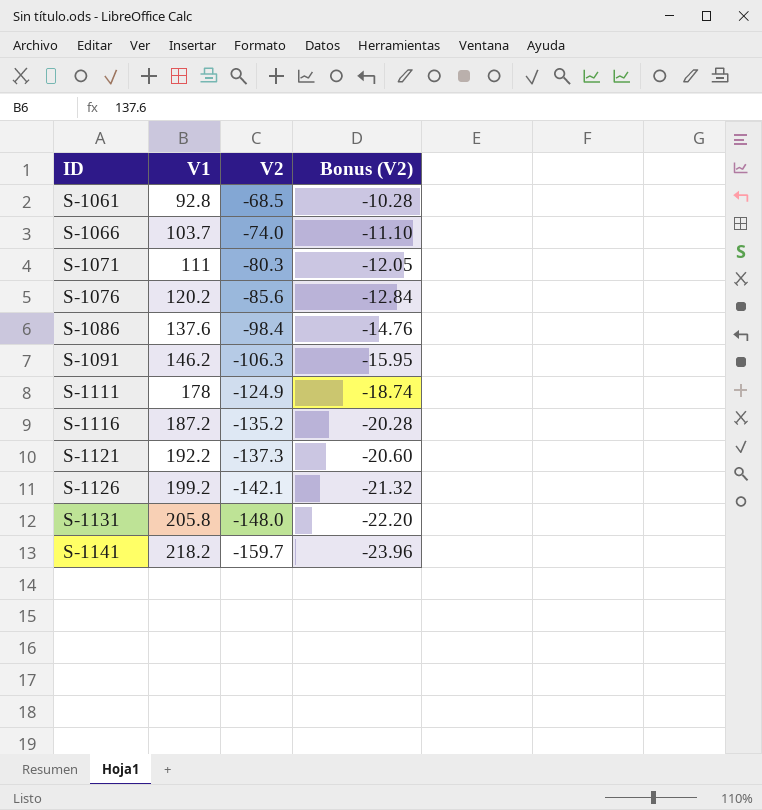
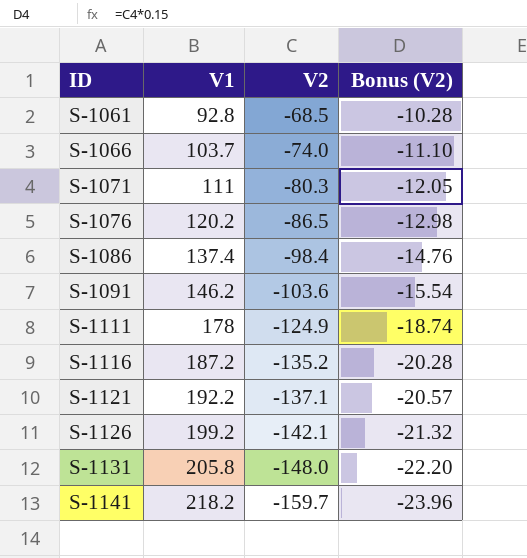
S-1076 | V2: -85.6 -> -86.5
S-1076 | Bonus (V2): -12.84 -> -12.98
S-1086 | V1: 137.6 -> 137.4
S-1091 | V2: -106.3 -> -103.6
S-1091 | Bonus (V2): -15.95 -> -15.54
S-1121 | V2: -137.3 -> -137.1
S-1121 | Bonus (V2): -20.60 -> -20.57

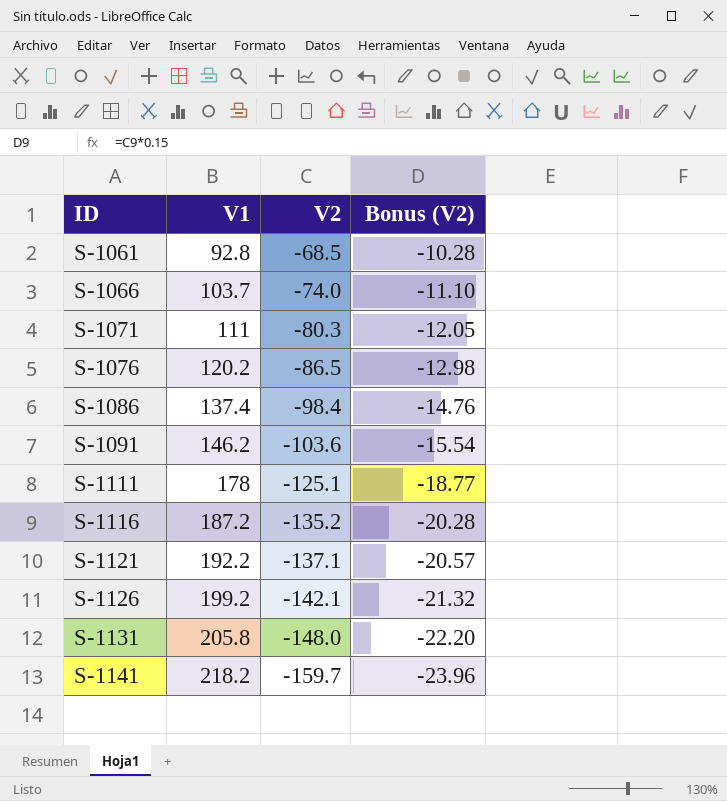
S-1111 | V2: -124.9 -> -125.1
S-1111 | Bonus (V2): -18.74 -> -18.77

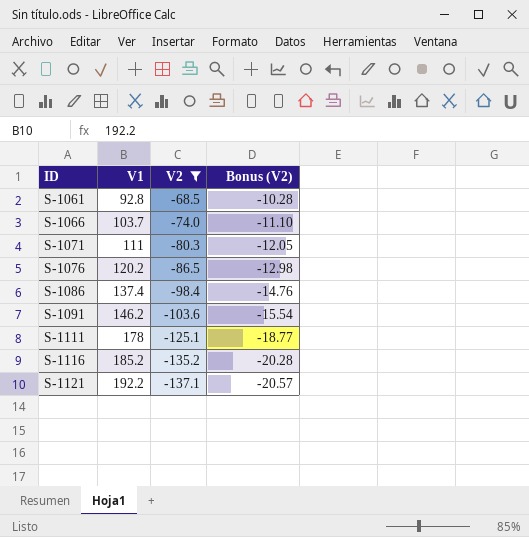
filter: none -> V2 >= -137.1
S-1116 | V1: 187.2 -> 185.2

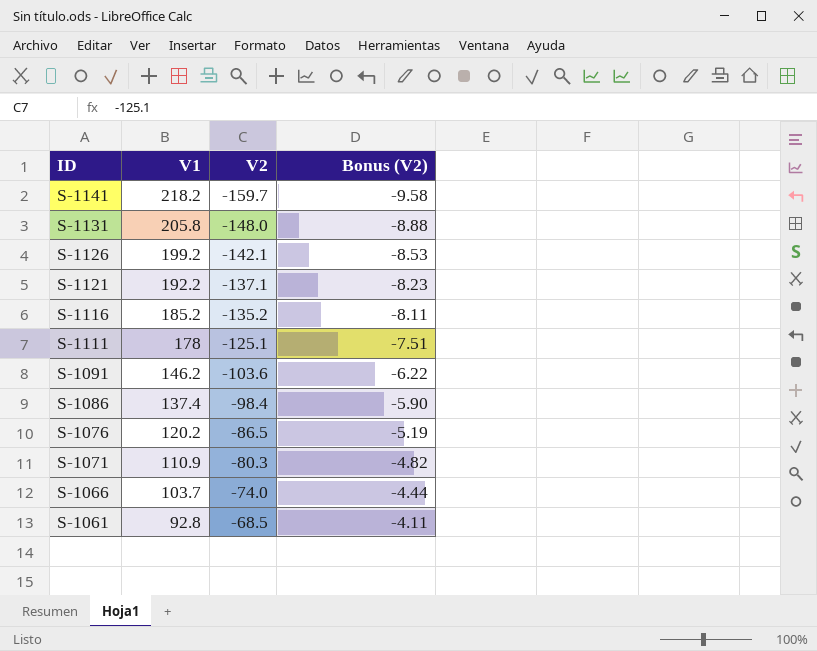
filter: V2 >= -137.1 -> none
row order: ID ascending -> ID descending
column Bonus (V2) | formula: [V2] * 0.15 -> [V2] * 0.06
S-1071 | V1: 111 -> 110.9

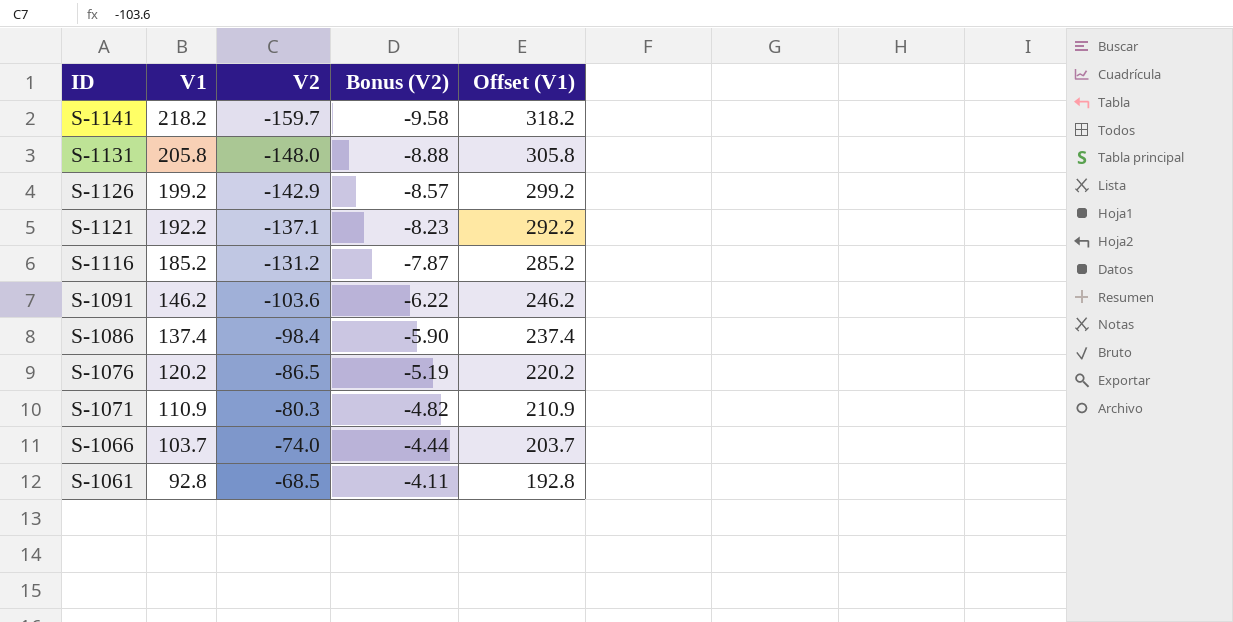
column Offset (V1) | formula: none -> [V1] + 100
row S-1111: 178 | -125.1 | -7.51 -> none
S-1126 | V2: -142.1 -> -142.9
S-1126 | Bonus (V2): -8.53 -> -8.57
S-1116 | V2: -135.2 -> -131.2
S-1116 | Bonus (V2): -8.11 -> -7.87

